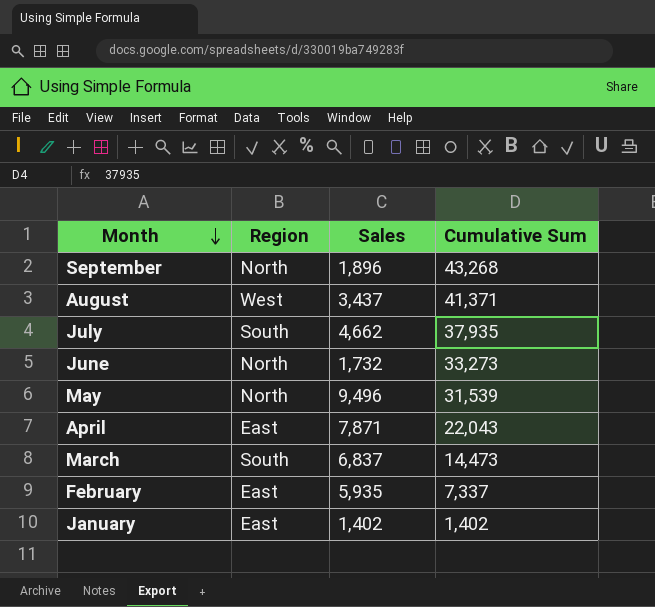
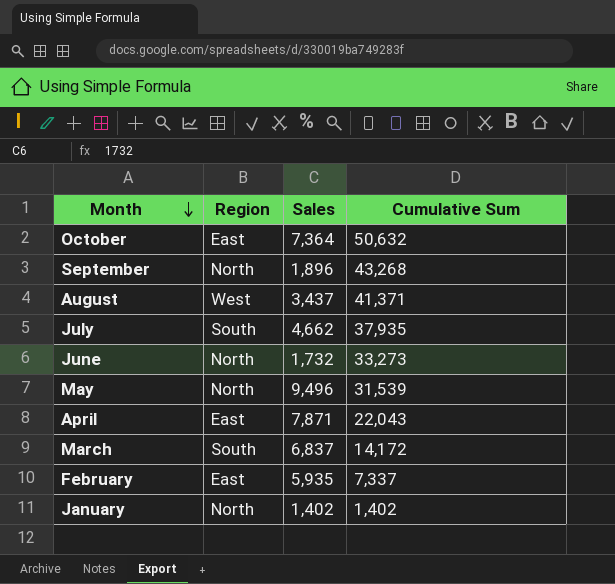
row October: none -> East | 7,364 | 50,632
March | Cumulative Sum: 14,473 -> 14,172
January | Region: East -> North

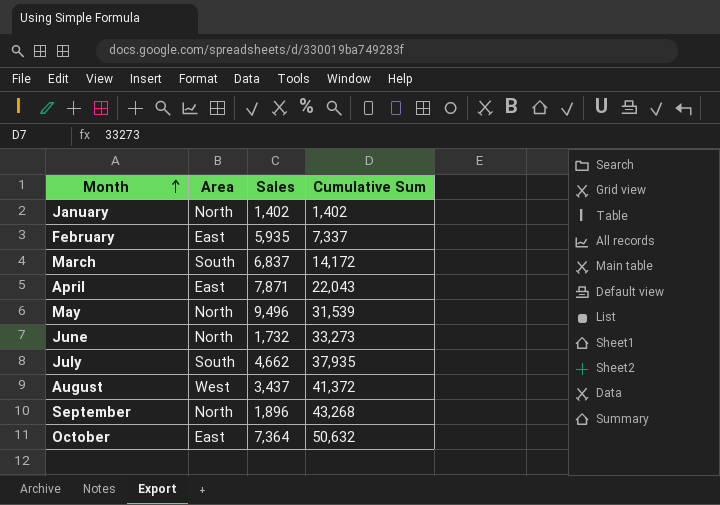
row order: Month descending -> Month ascending
column name: Region -> Area
August | Cumulative Sum: 41,371 -> 41,372

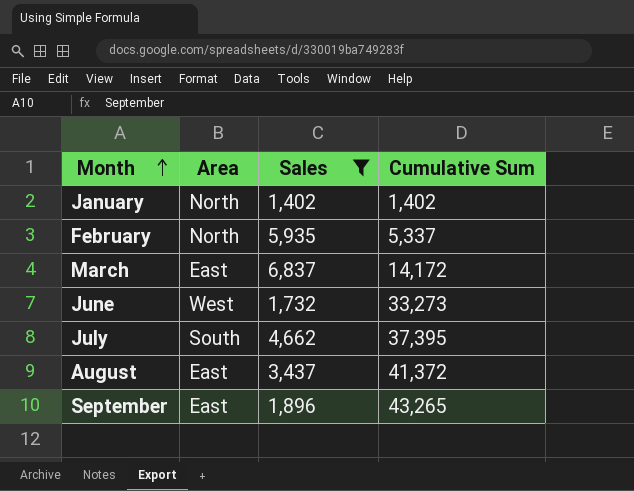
filter: none -> Sales <= 6,837
February | Area: East -> North
February | Cumulative Sum: 7,337 -> 5,337
March | Area: South -> East
June | Area: North -> West
July | Cumulative Sum: 37,935 -> 37,395
August | Area: West -> East
September | Area: North -> East
September | Cumulative Sum: 43,268 -> 43,265

